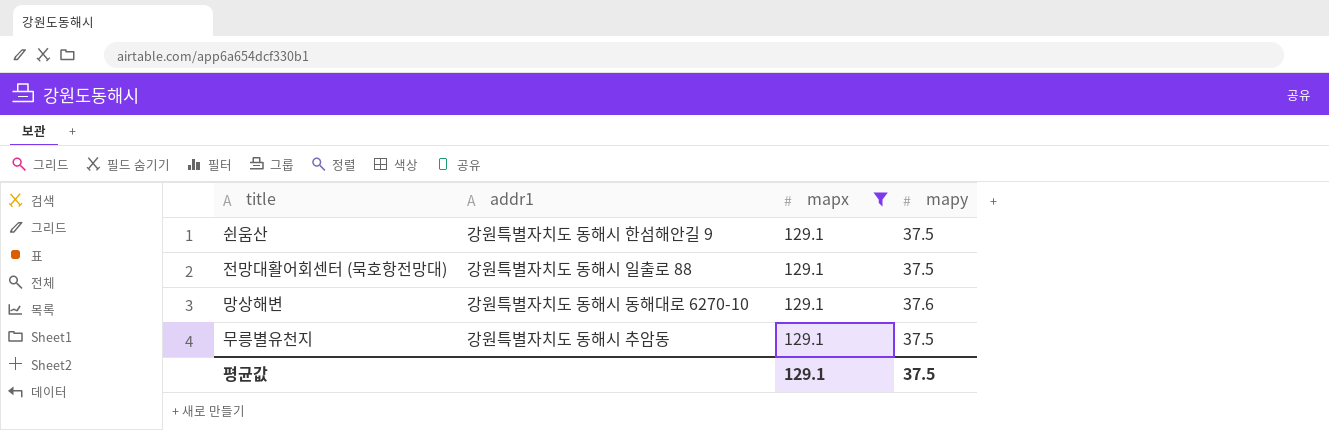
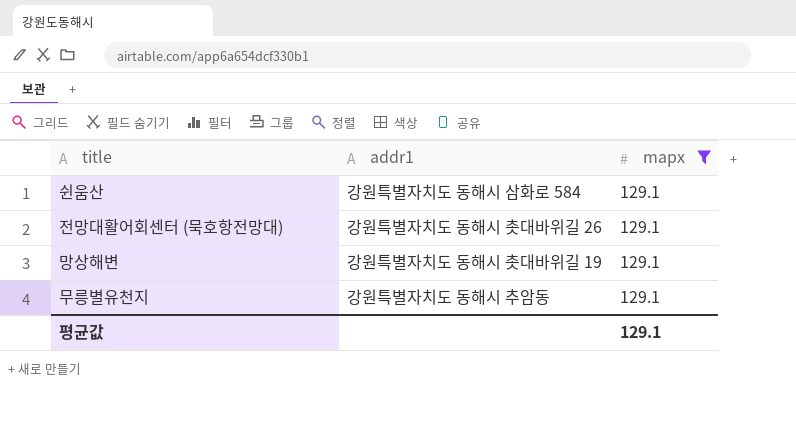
column mapy | position: 4 -> none
쉰움산 | addr1: 강원특별자치도 동해시 한섬해안길 9 -> 강원특별자치도 동해시 삼화로 584
전망대활어회센터 (묵호항전망대) | addr1: 강원특별자치도 동해시 일출로 88 -> 강원특별자치도 동해시 촛대바위길 26
망상해변 | addr1: 강원특별자치도 동해시 동해대로 6270-10 -> 강원특별자치도 동해시 촛대바위길 19

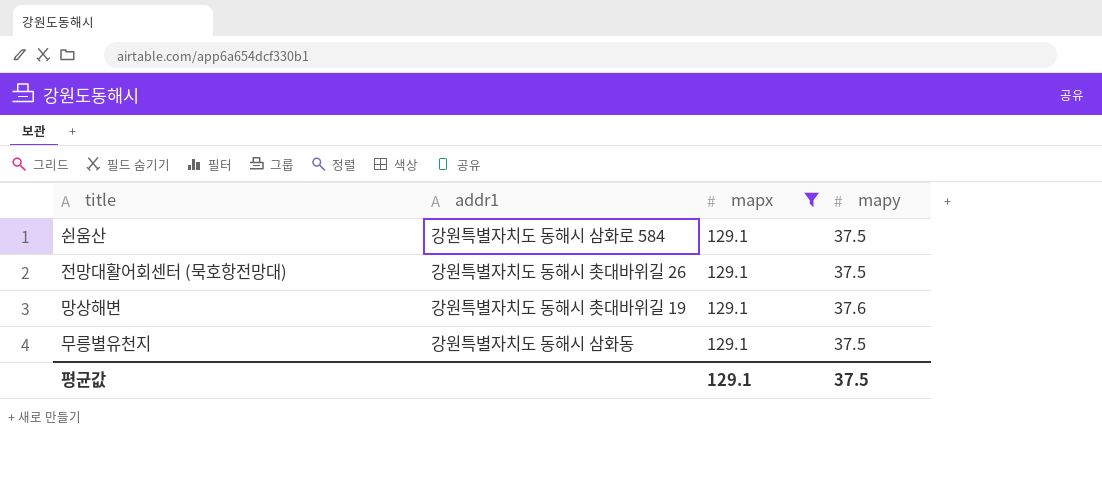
column mapy | position: none -> 4
무릉별유천지 | addr1: 강원특별자치도 동해시 추암동 -> 강원특별자치도 동해시 삼화동

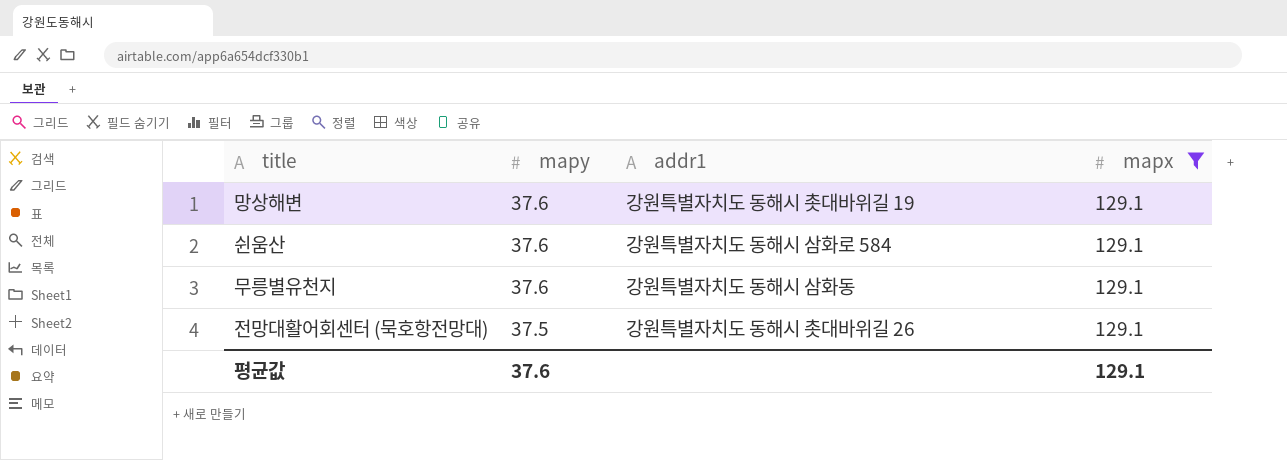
row order: none -> mapy descending
column mapy | position: 4 -> 2
쉰움산 | mapy: 37.5 -> 37.6
무릉별유천지 | mapy: 37.5 -> 37.6
평균값 | mapy: 37.5 -> 37.6

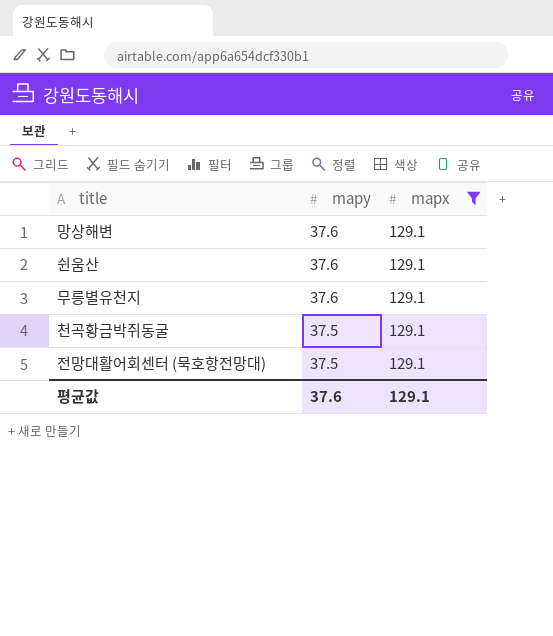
column addr1 | position: 3 -> none
row 천곡황금박쥐동굴: none -> 37.5 | 129.1

